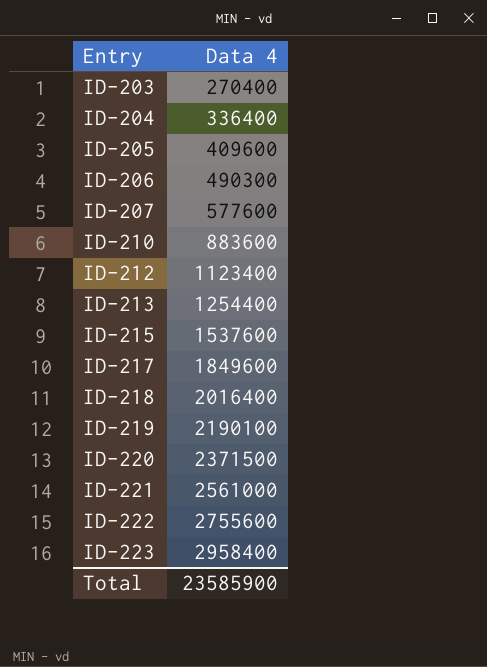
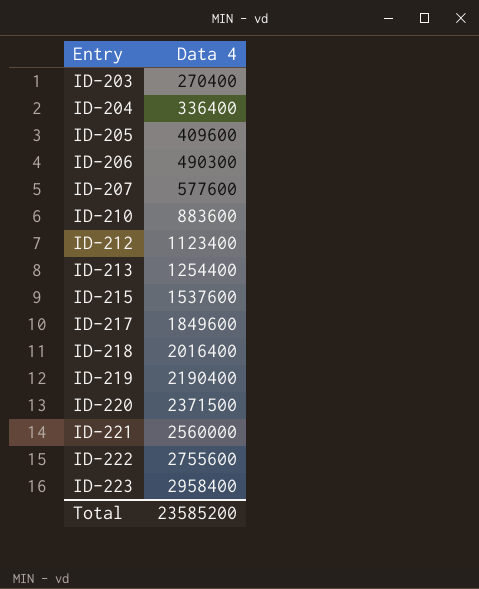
ID-219 | Data 4: 2190100 -> 2190400
ID-221 | Data 4: 2561000 -> 2560000
Total | Data 4: 23585900 -> 23585200

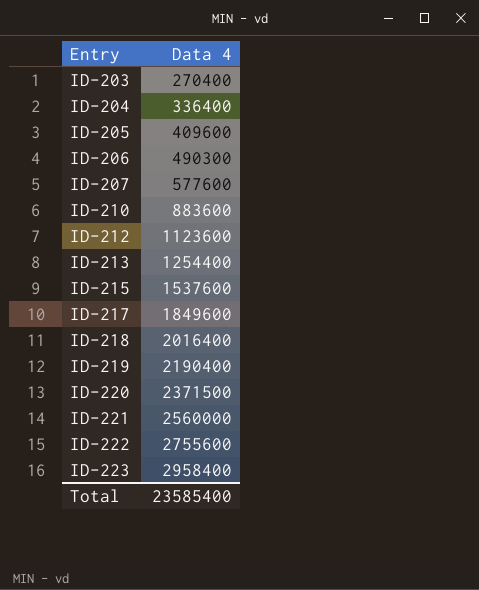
ID-212 | Data 4: 1123400 -> 1123600
Total | Data 4: 23585200 -> 23585400

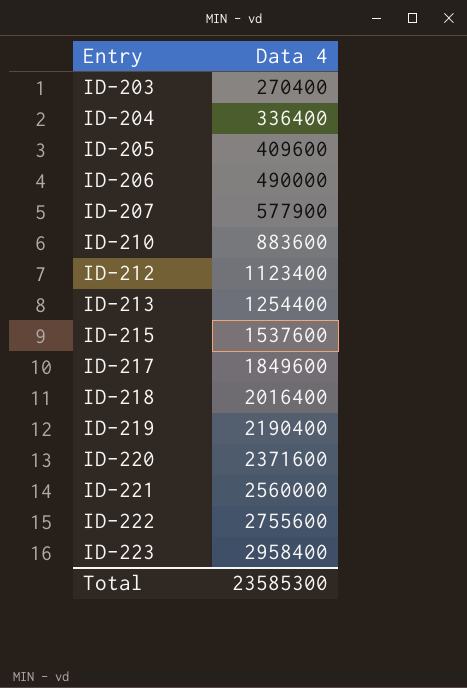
ID-206 | Data 4: 490300 -> 490000
ID-207 | Data 4: 577600 -> 577900
ID-212 | Data 4: 1123600 -> 1123400
ID-220 | Data 4: 2371500 -> 2371600
Total | Data 4: 23585400 -> 23585300

